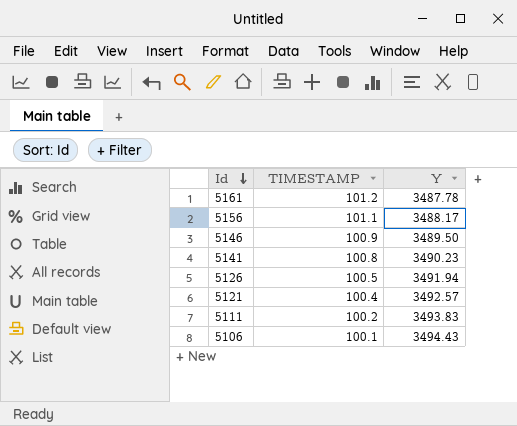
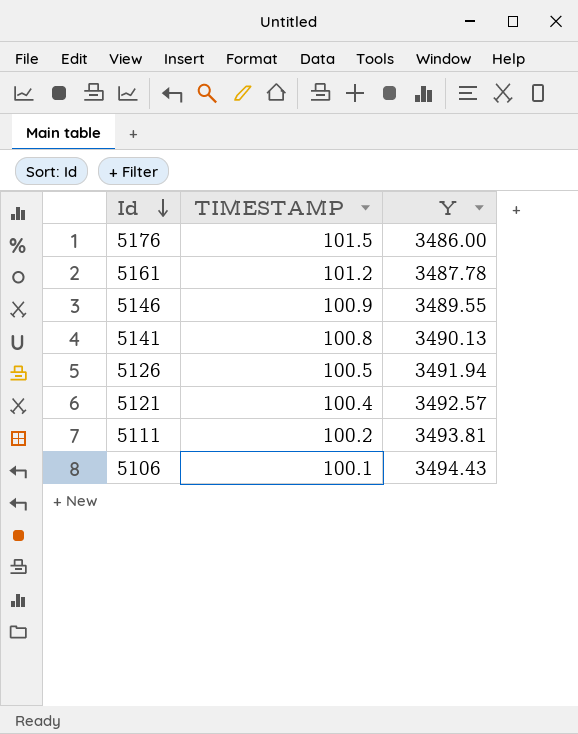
row 5156: 101.1 | 3488.17 -> none
row 5176: none -> 101.5 | 3486.00
5146 | Y: 3489.50 -> 3489.55
5141 | Y: 3490.23 -> 3490.13
5111 | Y: 3493.83 -> 3493.81

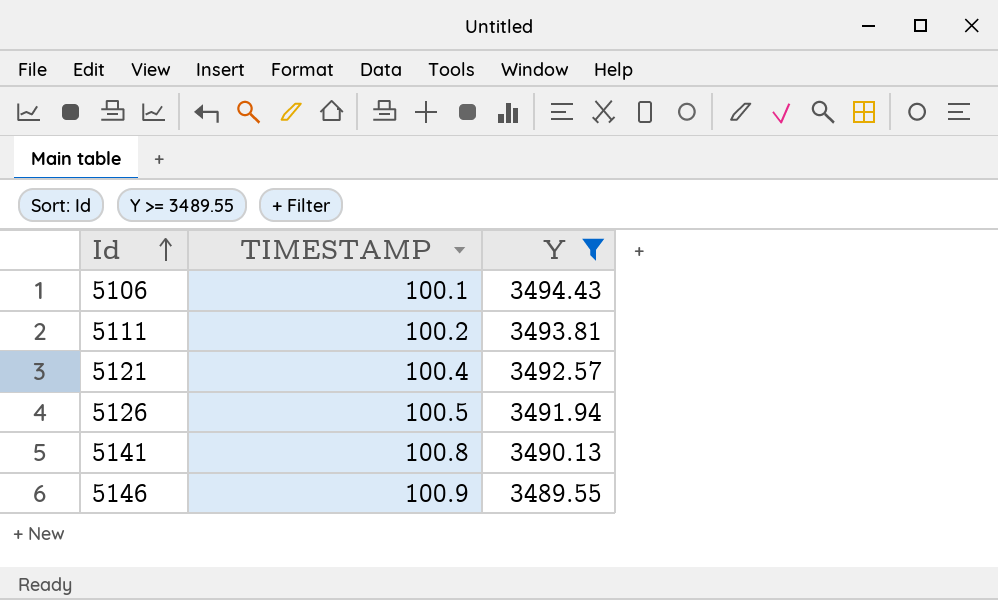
filter: none -> Y >= 3489.55
row order: Id descending -> Id ascending

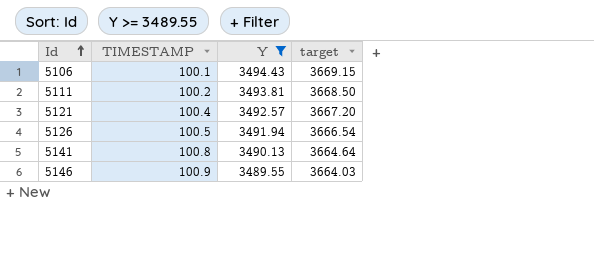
column target | formula: none -> [Y] * 1.05

